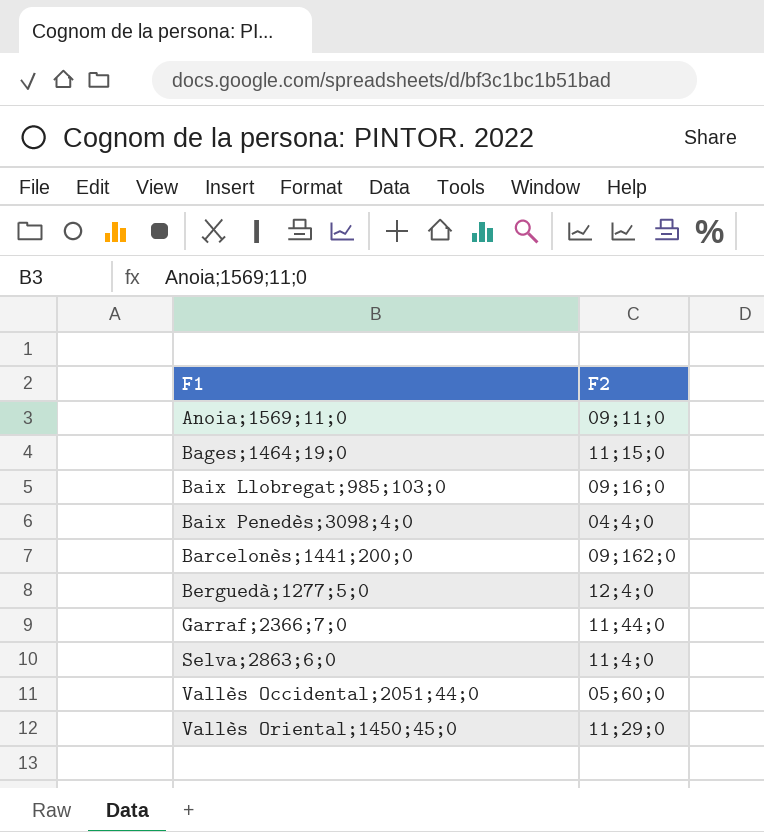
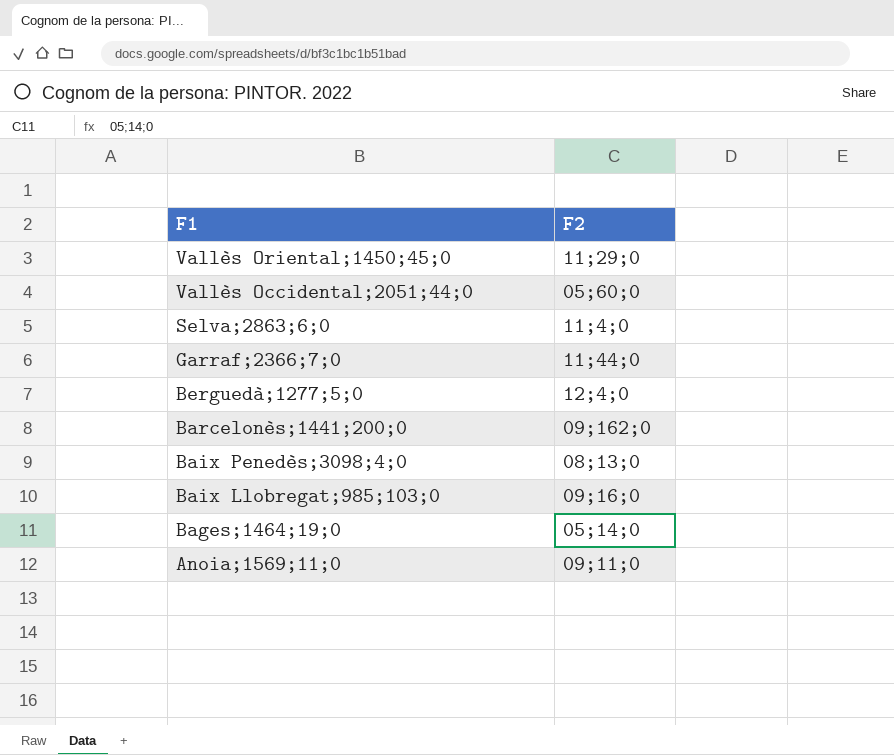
row order: F1 ascending -> F1 descending
Baix Penedès;3098;4;0 | F2: 04;4;0 -> 08;13;0
Bages;1464;19;0 | F2: 11;15;0 -> 05;14;0

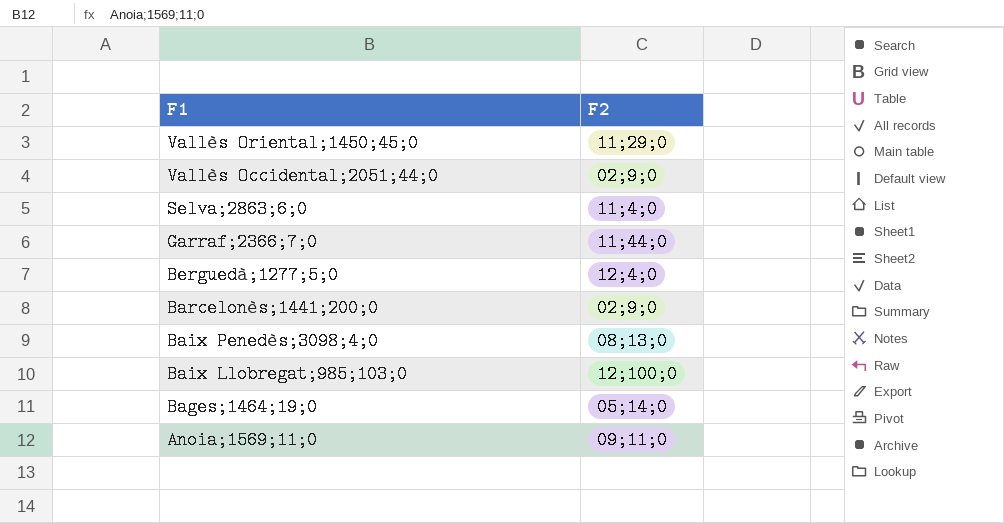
Vallès Occidental;2051;44;0 | F2: 05;60;0 -> 02;9;0
Barcelonès;1441;200;0 | F2: 09;162;0 -> 02;9;0
Baix Llobregat;985;103;0 | F2: 09;16;0 -> 12;100;0

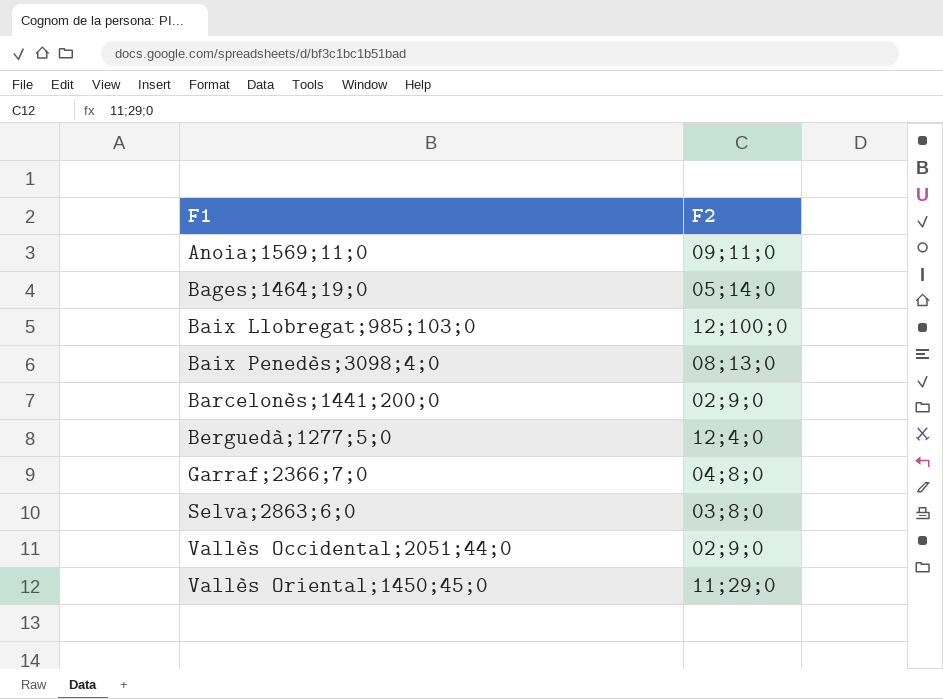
row order: F1 descending -> F1 ascending
Garraf;2366;7;0 | F2: 11;44;0 -> 04;8;0
Selva;2863;6;0 | F2: 11;4;0 -> 03;8;0

